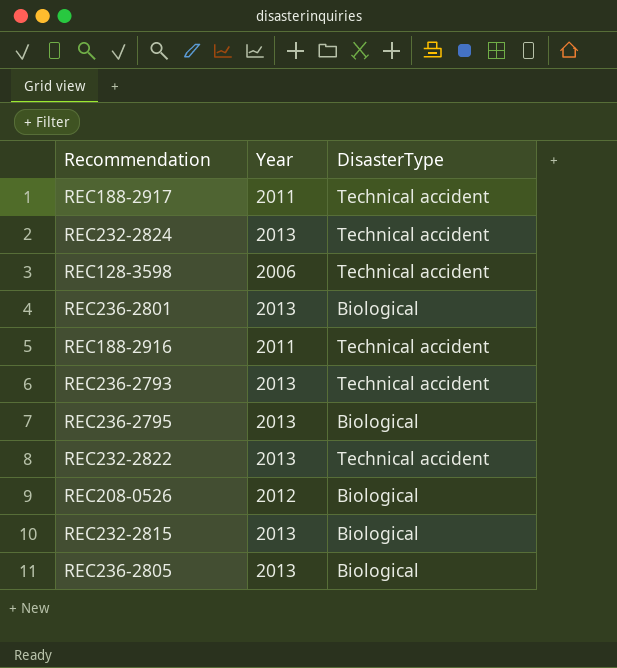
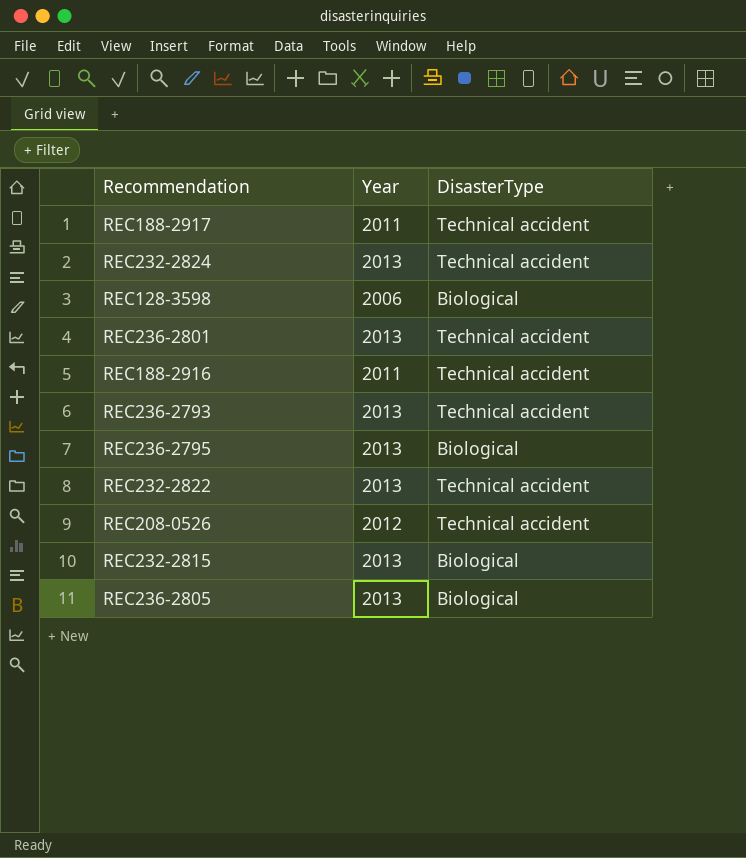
REC128-3598 | DisasterType: Technical accident -> Biological
REC236-2801 | DisasterType: Biological -> Technical accident
REC208-0526 | DisasterType: Biological -> Technical accident

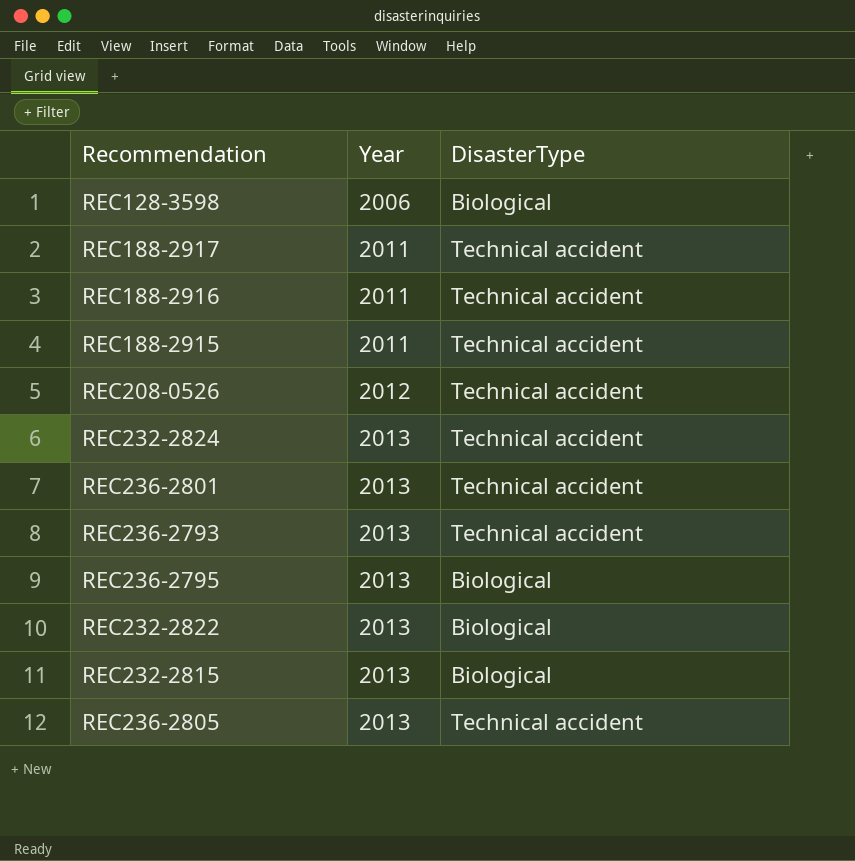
row order: none -> Year ascending
row REC188-2915: none -> 2011 | Technical accident
REC232-2822 | DisasterType: Technical accident -> Biological
REC236-2805 | DisasterType: Biological -> Technical accident

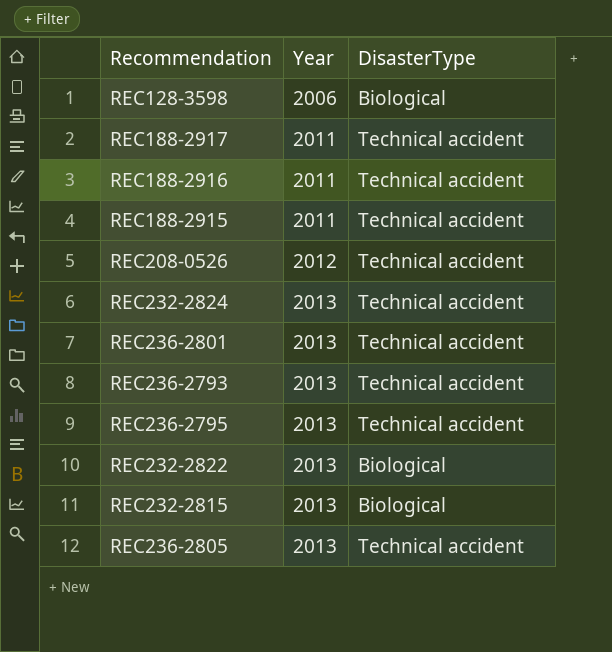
REC236-2795 | DisasterType: Biological -> Technical accident

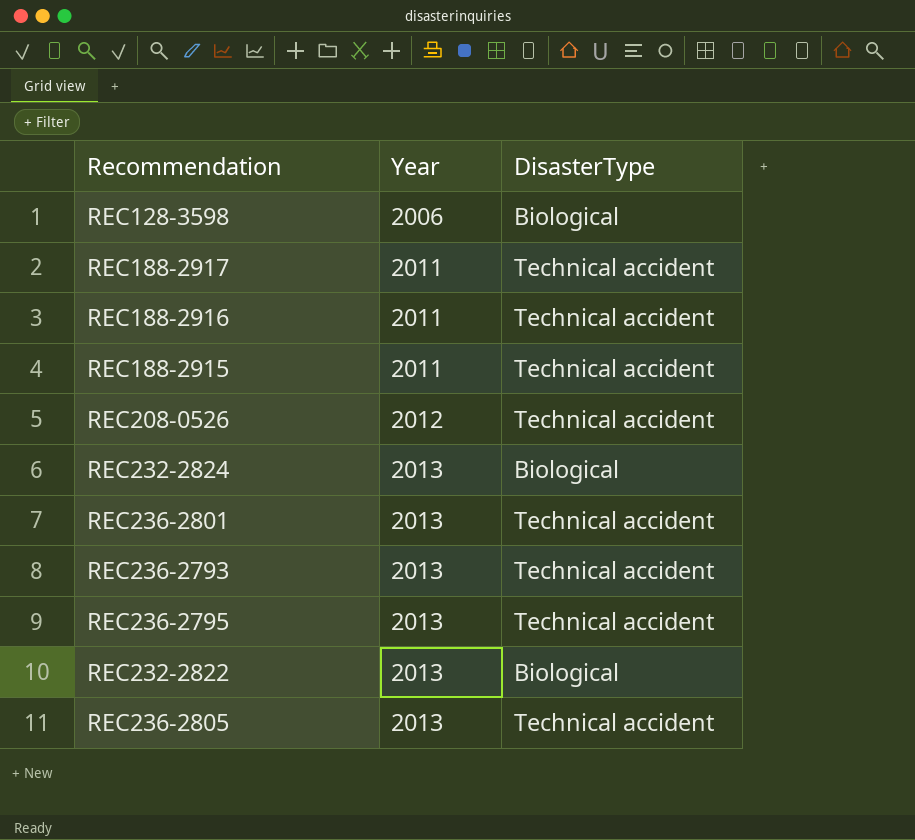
row REC232-2815: 2013 | Biological -> none
REC232-2824 | DisasterType: Technical accident -> Biological

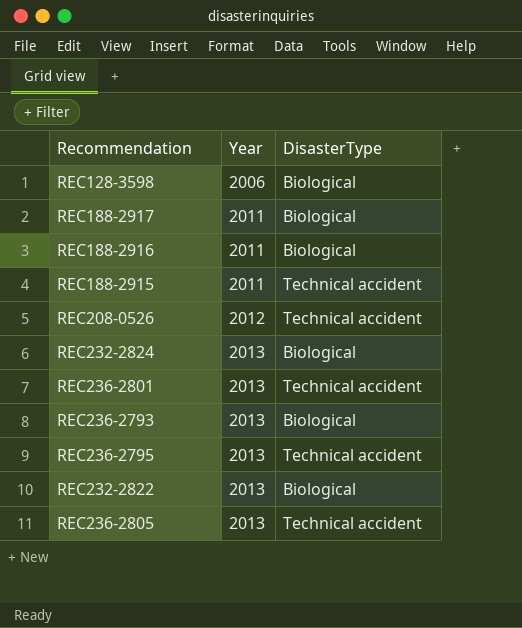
REC188-2917 | DisasterType: Technical accident -> Biological
REC188-2916 | DisasterType: Technical accident -> Biological
REC236-2793 | DisasterType: Technical accident -> Biological

